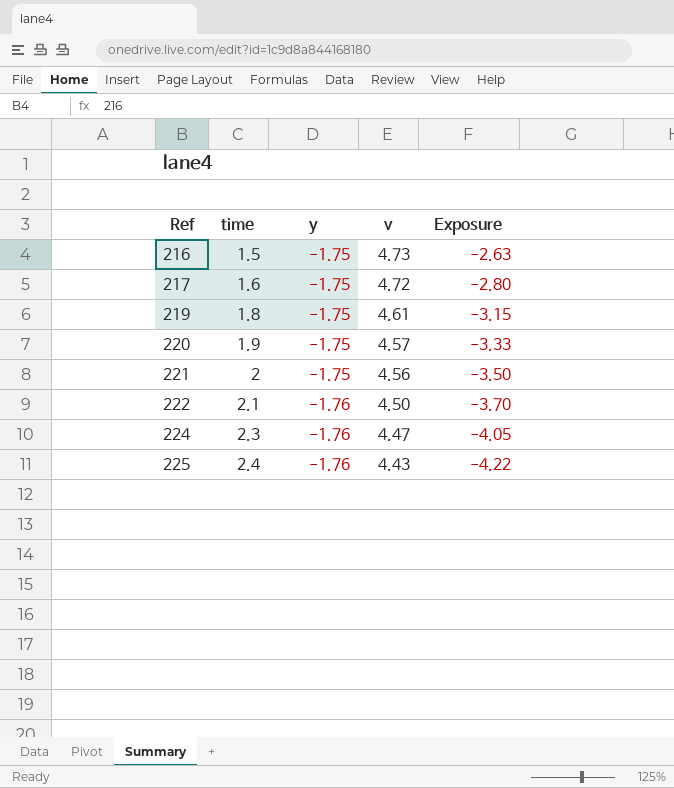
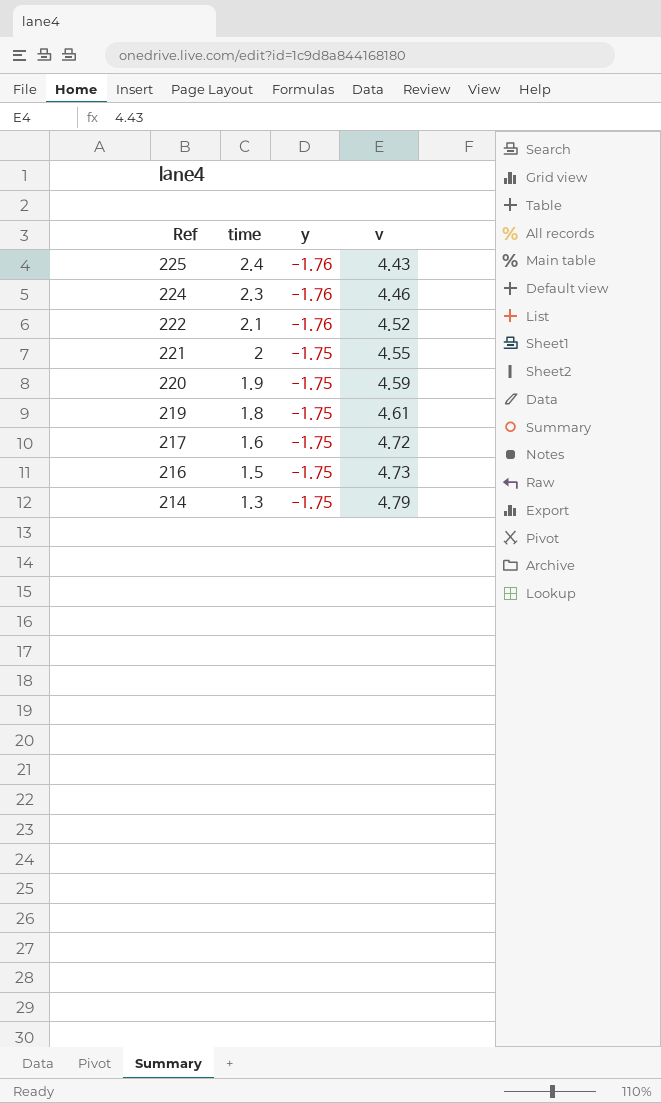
row order: Ref ascending -> Ref descending
column Exposure | formula: [time] * [y] -> none
224 | v: 4.47 -> 4.46
222 | v: 4.50 -> 4.52
221 | v: 4.56 -> 4.55
220 | v: 4.57 -> 4.59
row 214: none -> 1.3 | -1.75 | 4.79

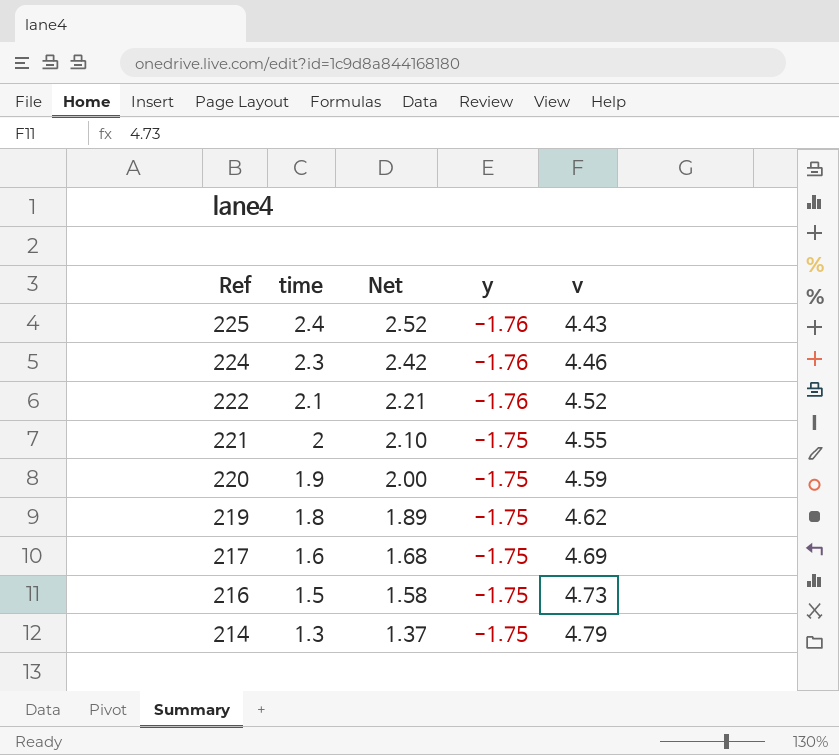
column Net | formula: none -> [time] * 1.05
219 | v: 4.61 -> 4.62
217 | v: 4.72 -> 4.69

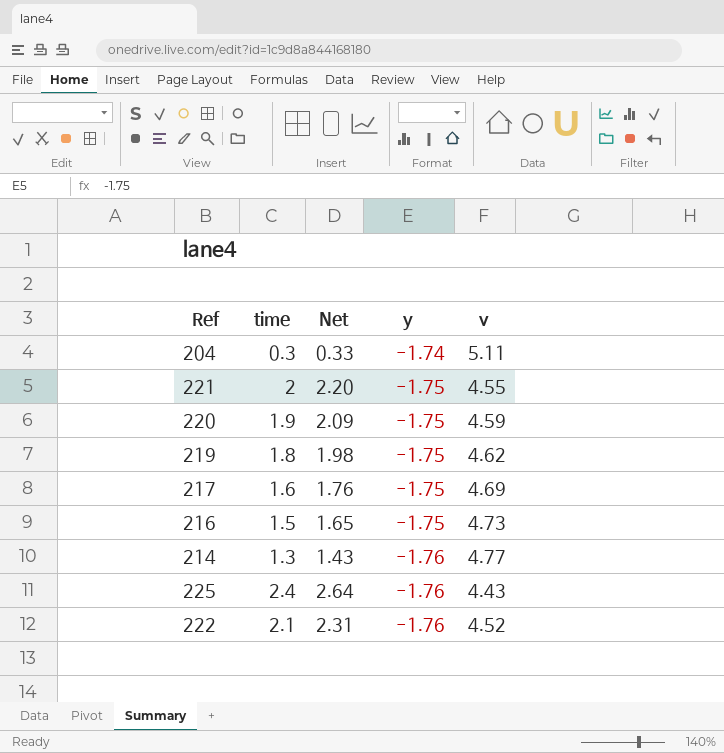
row order: Ref descending -> y descending
column Net | formula: [time] * 1.05 -> [time] * 1.1
row 224: 2.3 | 2.42 | -1.76 | 4.46 -> none
row 204: none -> 0.3 | 0.33 | -1.74 | 5.11
214 | y: -1.75 -> -1.76
214 | v: 4.79 -> 4.77

